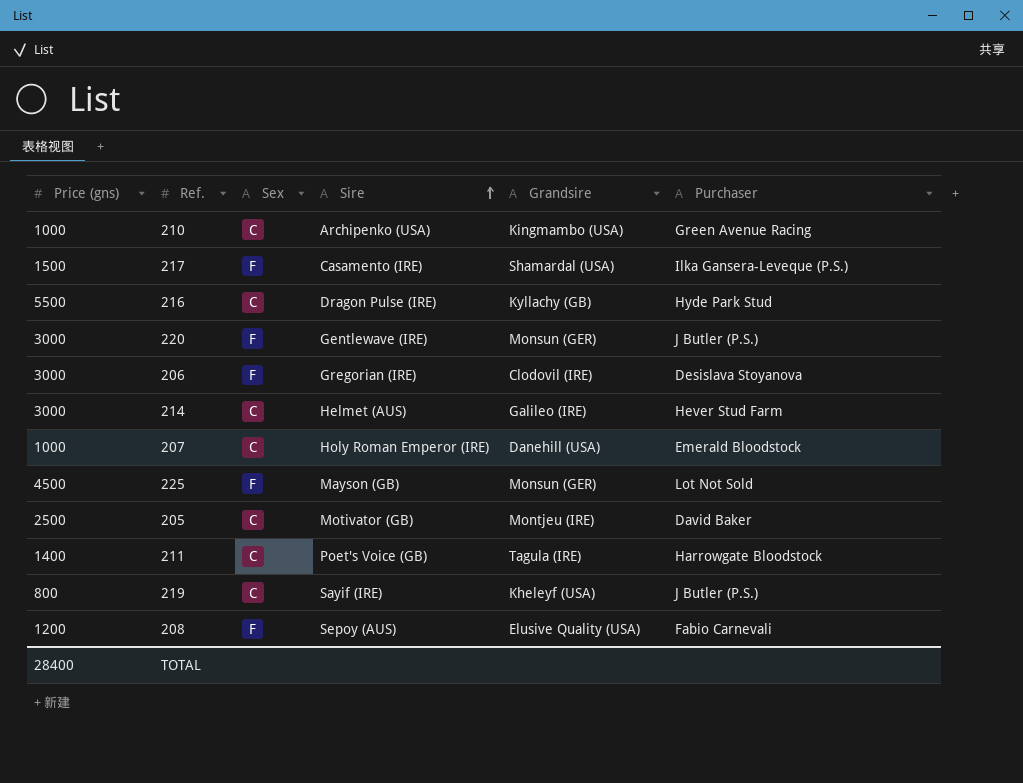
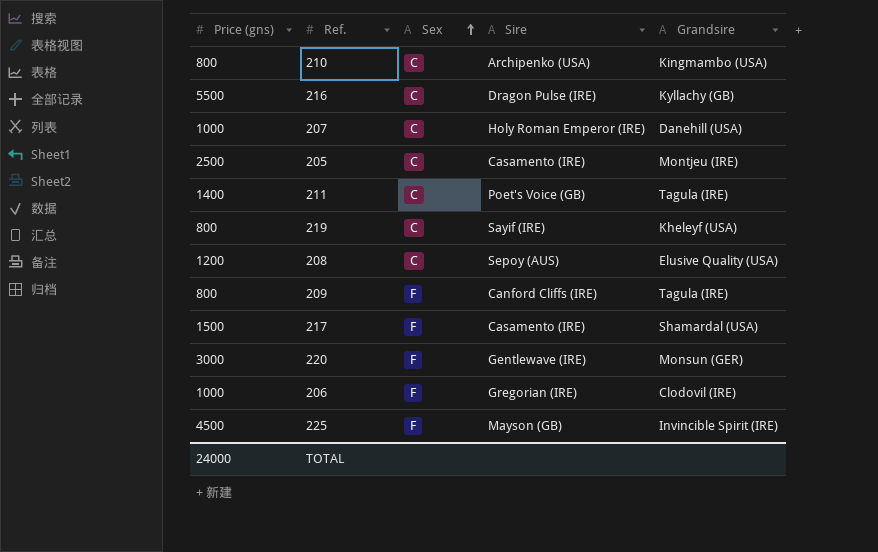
row order: Sire ascending -> Sex ascending
column Purchaser | position: 6 -> none
row 214: 3000 | C | Helmet (AUS) | Galileo (IRE) | Hever Stud Farm -> none
210 | Price (gns): 1000 -> 800
205 | Sire: Motivator (GB) -> Casamento (IRE)
208 | Sex: F -> C
row 209: none -> 800 | F | Canford Cliffs (IRE) | Tagula (IRE)
206 | Price (gns): 3000 -> 1000
225 | Grandsire: Monsun (GER) -> Invincible Spirit (IRE)
TOTAL | Price (gns): 28400 -> 24000

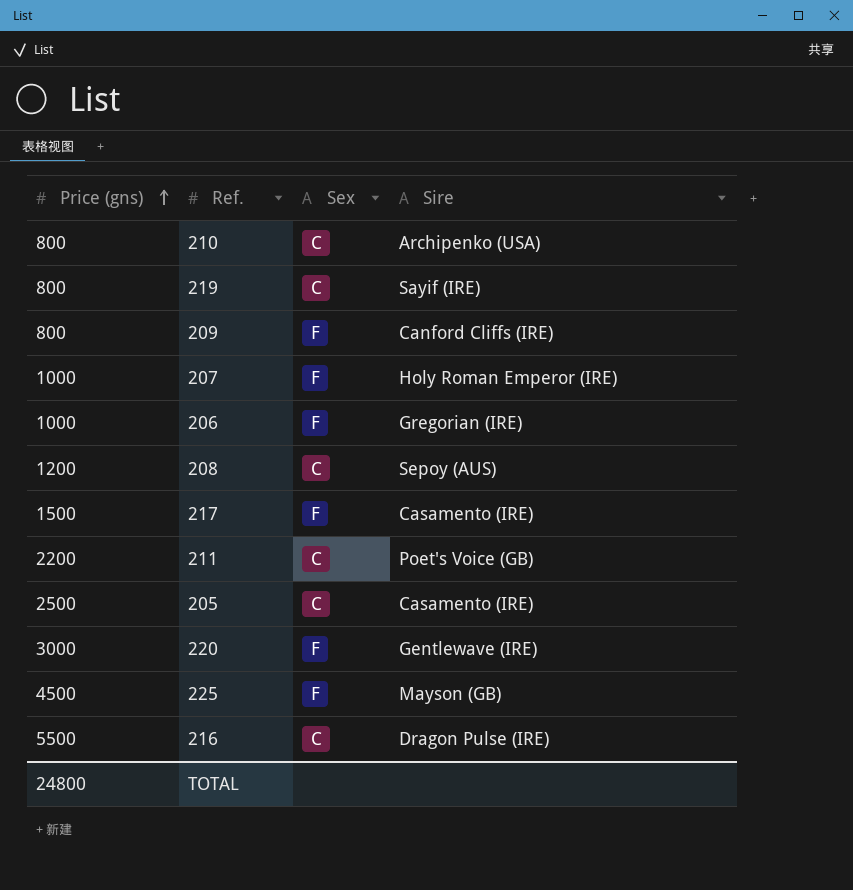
row order: Sex ascending -> Price (gns) ascending
column Grandsire | position: 5 -> none
207 | Sex: C -> F
211 | Price (gns): 1400 -> 2200
TOTAL | Price (gns): 24000 -> 24800

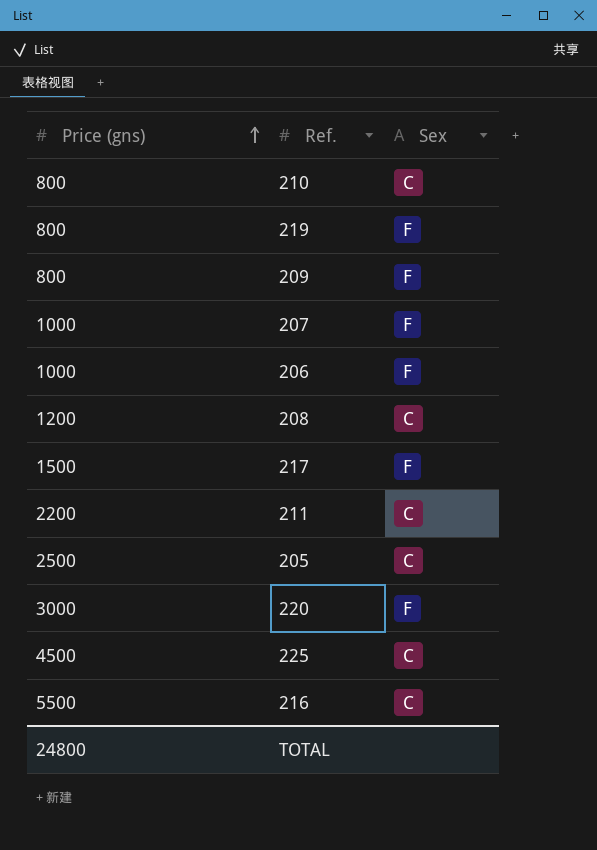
column Sire | position: 4 -> none
219 | Sex: C -> F
225 | Sex: F -> C

